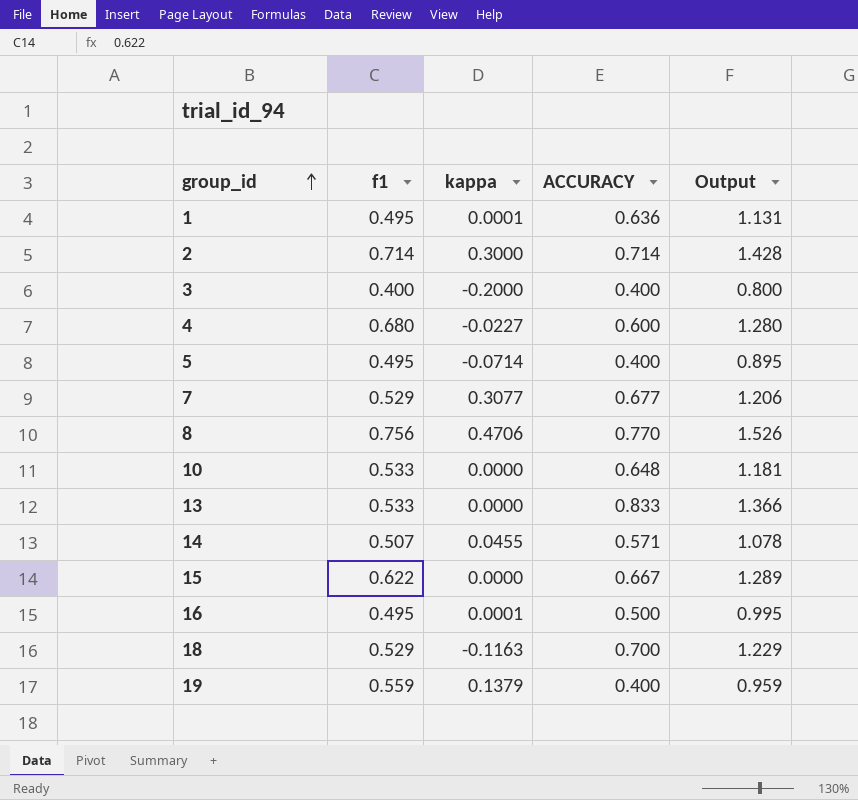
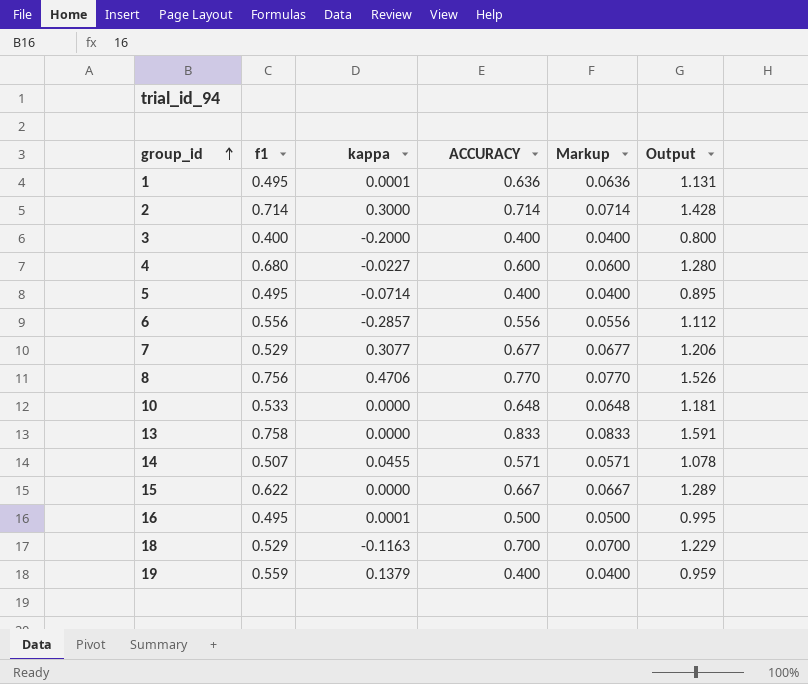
column Markup | formula: none -> [ACCURACY] * 0.1
row 6: none -> 0.556 | -0.2857 | 0.556 | 0.0556 | 1.112
13 | f1: 0.533 -> 0.758
13 | Output: 1.366 -> 1.591

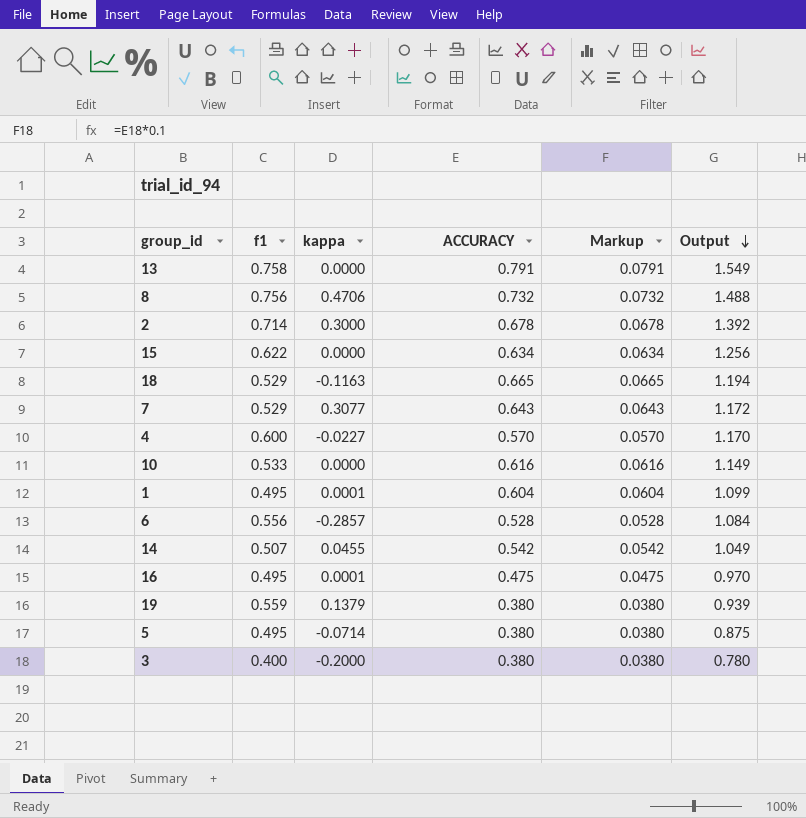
row order: group_id ascending -> Output descending
13 | ACCURACY: 0.833 -> 0.791
13 | Markup: 0.0833 -> 0.0791
13 | Output: 1.591 -> 1.549
8 | ACCURACY: 0.770 -> 0.732
8 | Markup: 0.0770 -> 0.0732
8 | Output: 1.526 -> 1.488
2 | ACCURACY: 0.714 -> 0.678
2 | Markup: 0.0714 -> 0.0678
2 | Output: 1.428 -> 1.392
15 | ACCURACY: 0.667 -> 0.634
15 | Markup: 0.0667 -> 0.0634
15 | Output: 1.289 -> 1.256
18 | ACCURACY: 0.700 -> 0.665
18 | Markup: 0.0700 -> 0.0665
18 | Output: 1.229 -> 1.194
7 | ACCURACY: 0.677 -> 0.643
7 | Markup: 0.0677 -> 0.0643
7 | Output: 1.206 -> 1.172
4 | f1: 0.680 -> 0.600
4 | ACCURACY: 0.600 -> 0.570
4 | Markup: 0.0600 -> 0.0570
4 | Output: 1.280 -> 1.170
10 | ACCURACY: 0.648 -> 0.616
10 | Markup: 0.0648 -> 0.0616
10 | Output: 1.181 -> 1.149
1 | ACCURACY: 0.636 -> 0.604
1 | Markup: 0.0636 -> 0.0604
1 | Output: 1.131 -> 1.099
6 | ACCURACY: 0.556 -> 0.528
6 | Markup: 0.0556 -> 0.0528
6 | Output: 1.112 -> 1.084
14 | ACCURACY: 0.571 -> 0.542
14 | Markup: 0.0571 -> 0.0542
14 | Output: 1.078 -> 1.049
16 | ACCURACY: 0.500 -> 0.475
16 | Markup: 0.0500 -> 0.0475
16 | Output: 0.995 -> 0.970
19 | ACCURACY: 0.400 -> 0.380
19 | Markup: 0.0400 -> 0.0380
19 | Output: 0.959 -> 0.939
5 | ACCURACY: 0.400 -> 0.380
5 | Markup: 0.0400 -> 0.0380
5 | Output: 0.895 -> 0.875
3 | ACCURACY: 0.400 -> 0.380
3 | Markup: 0.0400 -> 0.0380
3 | Output: 0.800 -> 0.780

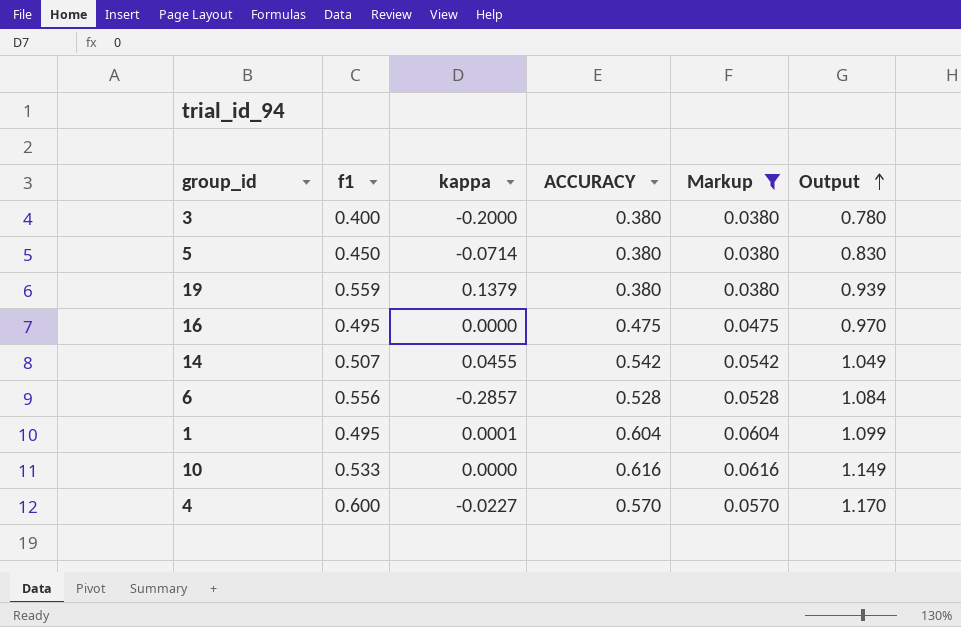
filter: none -> Markup <= 0.0616
row order: Output descending -> Output ascending
5 | f1: 0.495 -> 0.450
5 | Output: 0.875 -> 0.830
16 | kappa: 0.0001 -> 0.0000

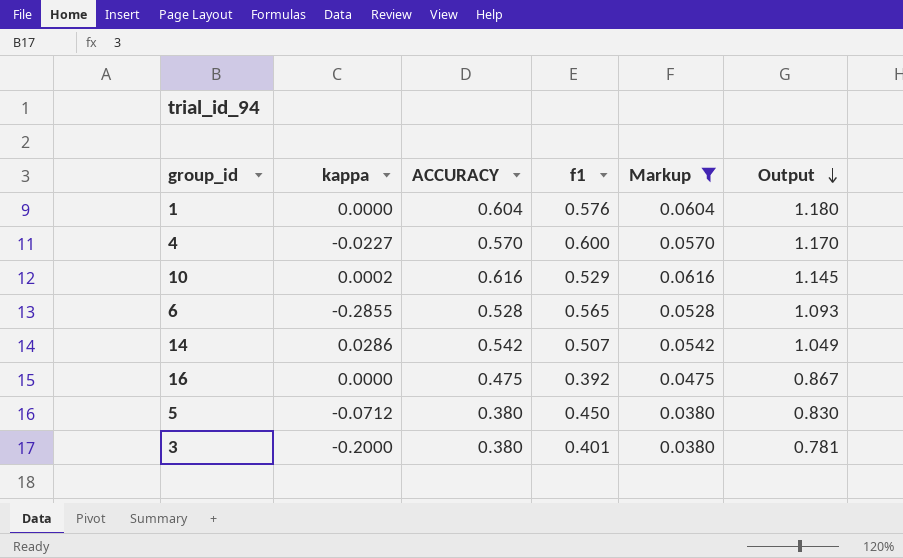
row order: Output ascending -> Output descending
column f1 | position: 2 -> 4
row 19: 0.559 | 0.1379 | 0.380 | 0.0380 | 0.939 -> none
1 | kappa: 0.0001 -> 0.0000
1 | f1: 0.495 -> 0.576
1 | Output: 1.099 -> 1.180
10 | kappa: 0.0000 -> 0.0002
10 | f1: 0.533 -> 0.529
10 | Output: 1.149 -> 1.145
6 | kappa: -0.2857 -> -0.2855
6 | f1: 0.556 -> 0.565
6 | Output: 1.084 -> 1.093
14 | kappa: 0.0455 -> 0.0286
16 | f1: 0.495 -> 0.392
16 | Output: 0.970 -> 0.867
5 | kappa: -0.0714 -> -0.0712
3 | f1: 0.400 -> 0.401
3 | Output: 0.780 -> 0.781

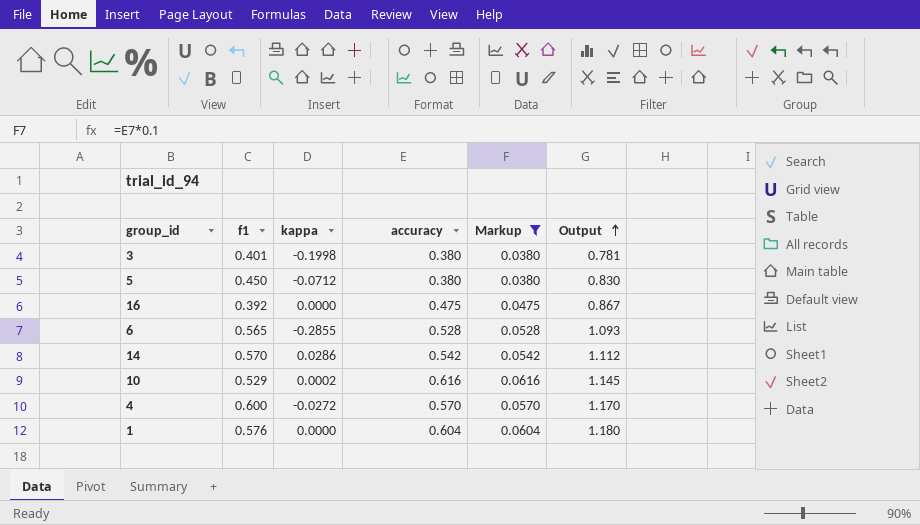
row order: Output descending -> Output ascending
column f1 | position: 4 -> 2
column name: ACCURACY -> accuracy
3 | kappa: -0.2000 -> -0.1998
14 | f1: 0.507 -> 0.570
14 | Output: 1.049 -> 1.112
4 | kappa: -0.0227 -> -0.0272

